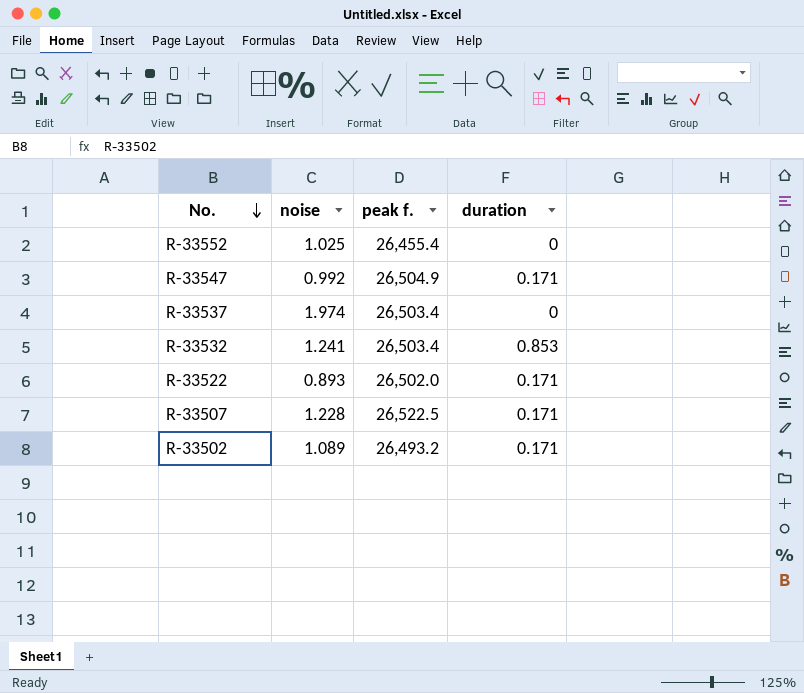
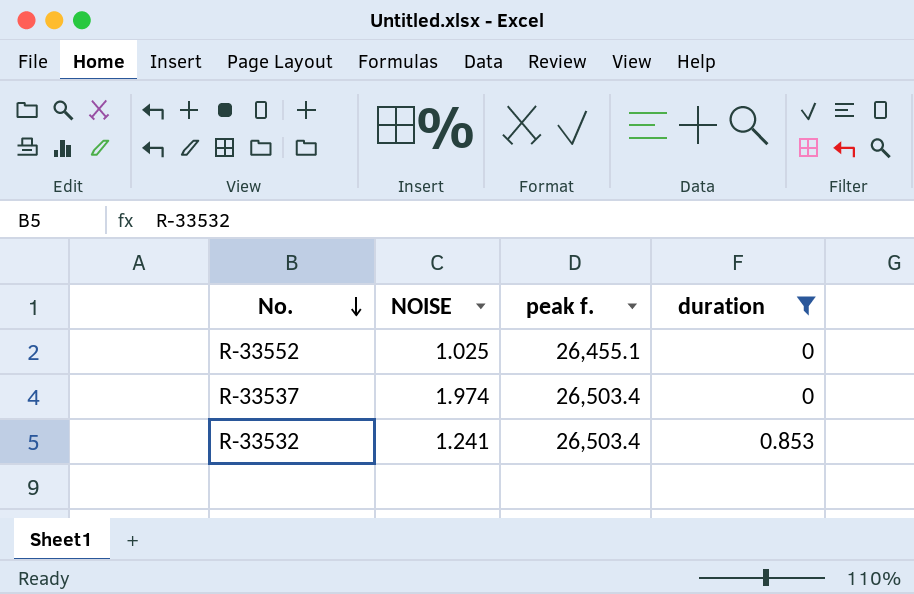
filter: none -> duration != 0.171
column name: noise -> NOISE
R-33552 | peak f.: 26,455.4 -> 26,455.1

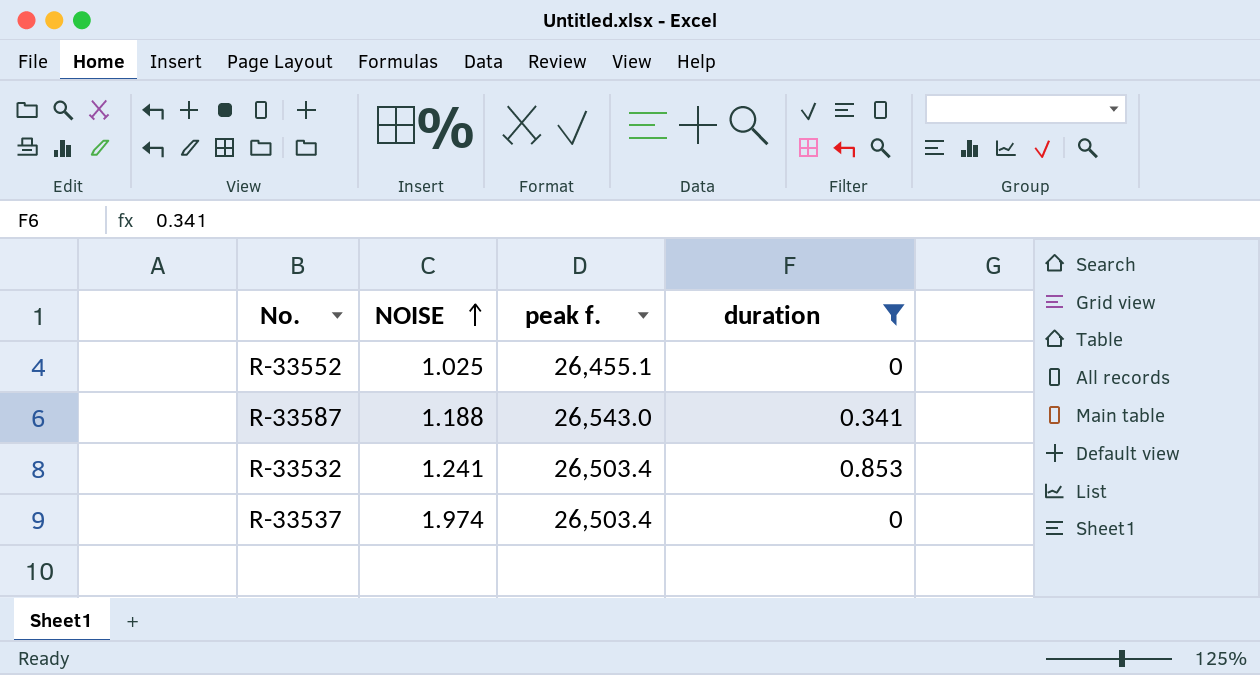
row order: No. descending -> NOISE ascending
row R-33587: none -> 1.188 | 26,543.0 | 0.341

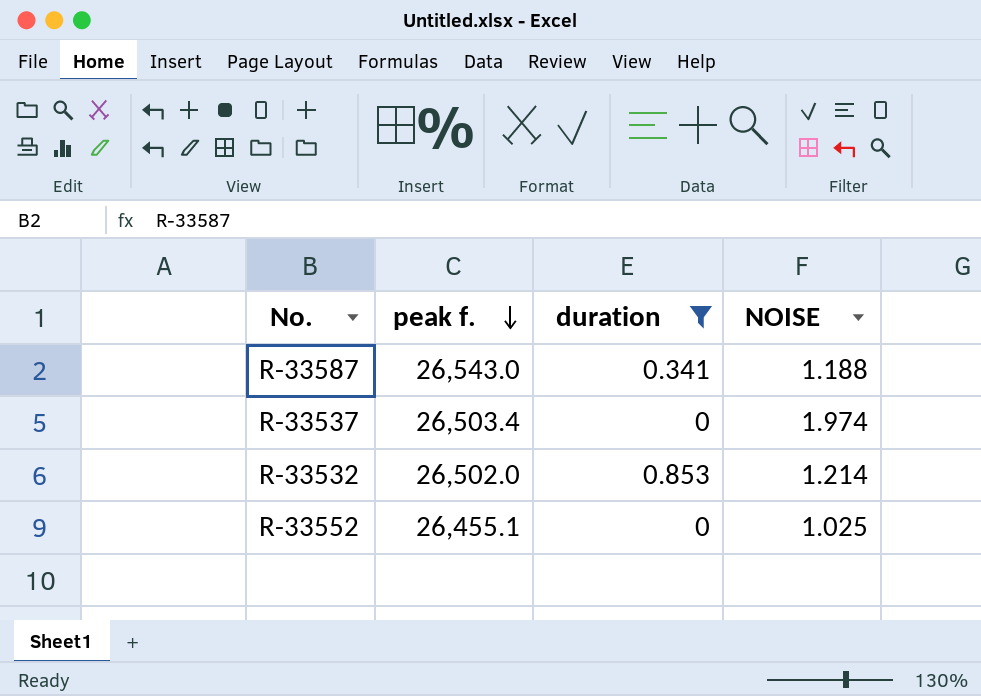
row order: NOISE ascending -> peak f. descending
column NOISE | position: 2 -> 4
R-33532 | peak f.: 26,503.4 -> 26,502.0
R-33532 | NOISE: 1.241 -> 1.214

